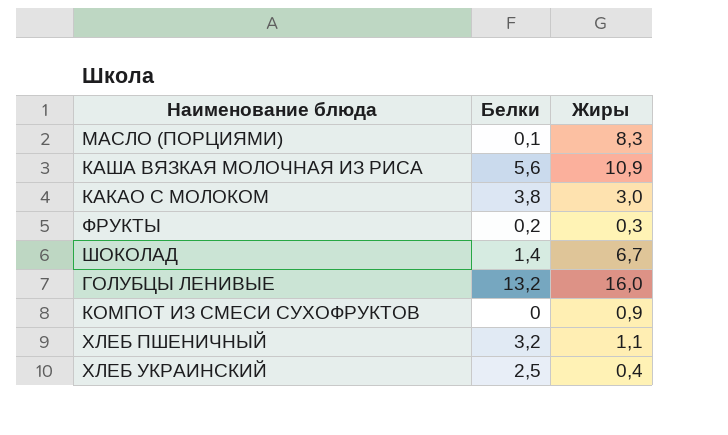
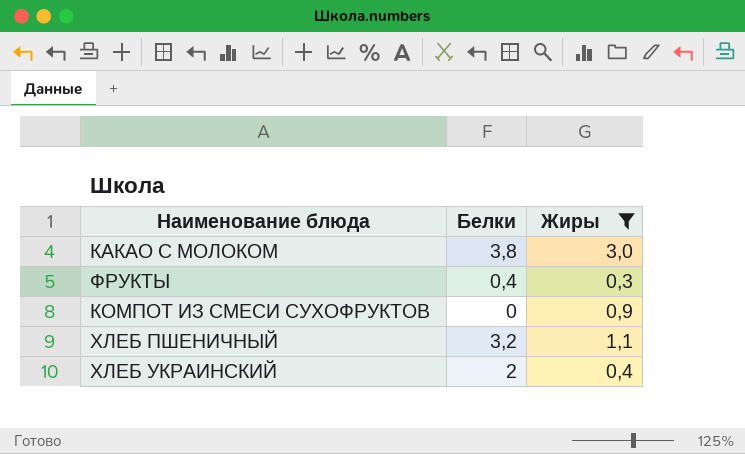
filter: none -> Жиры <= 3,0
ФРУКТЫ | Белки: 0,2 -> 0,4
ХЛЕБ УКРАИНСКИЙ | Белки: 2,5 -> 2

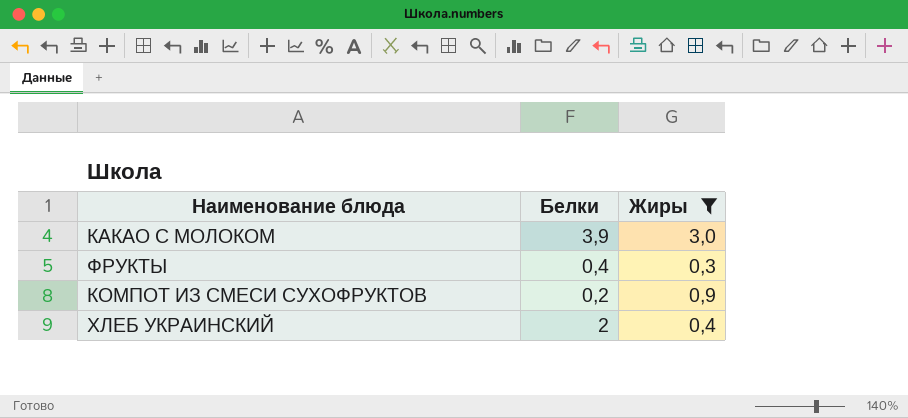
row ХЛЕБ ПШЕНИЧНЫЙ: 3,2 | 1,1 -> none
КАКАО С МОЛОКОМ | Белки: 3,8 -> 3,9
КОМПОТ ИЗ СМЕСИ СУХОФРУКТОВ | Белки: 0 -> 0,2

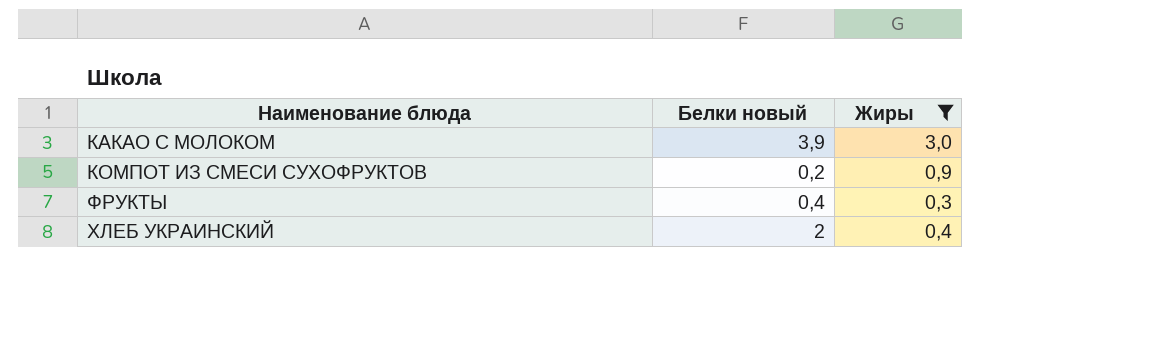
row order: none -> Наименование блюда ascending
column name: Белки -> Белки новый

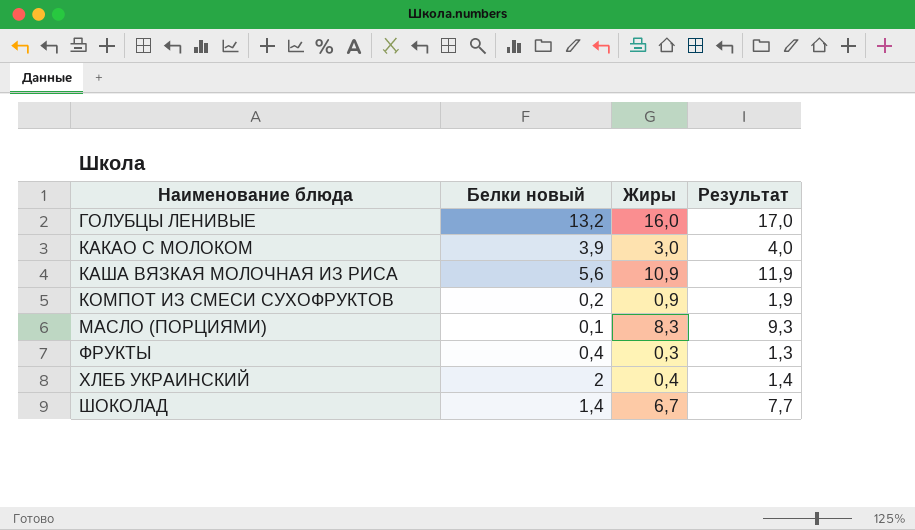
filter: Жиры <= 3,0 -> none
column Результат | formula: none -> [Жиры] + 1

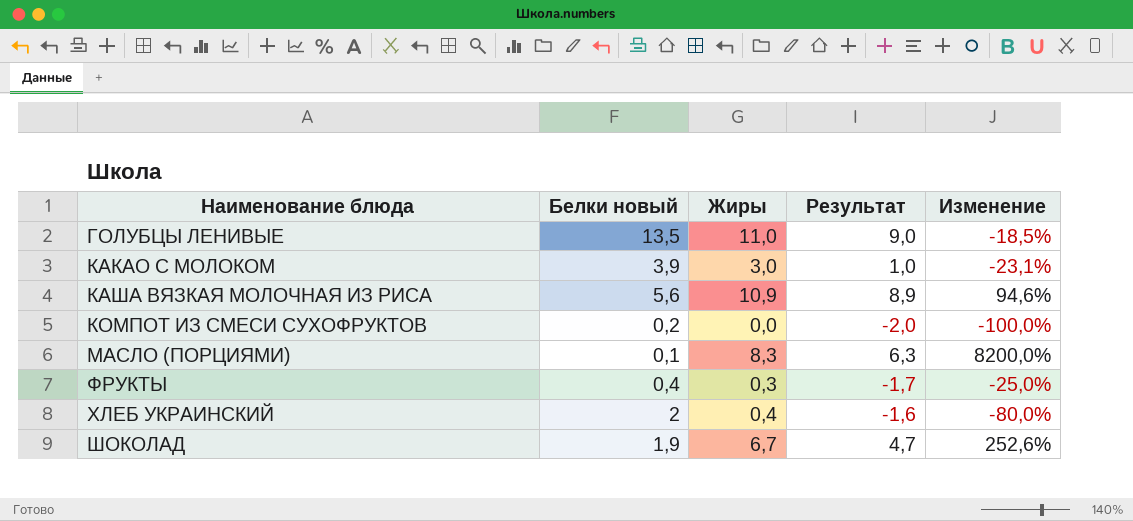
column Результат | formula: [Жиры] + 1 -> [Жиры] - 2
column Изменение | formula: none -> ([Жиры] - [Белки новый]) / [Белки новый]
ГОЛУБЦЫ ЛЕНИВЫЕ | Белки новый: 13,2 -> 13,5
ГОЛУБЦЫ ЛЕНИВЫЕ | Жиры: 16,0 -> 11,0
КОМПОТ ИЗ СМЕСИ СУХОФРУКТОВ | Жиры: 0,9 -> 0,0
ШОКОЛАД | Белки новый: 1,4 -> 1,9

